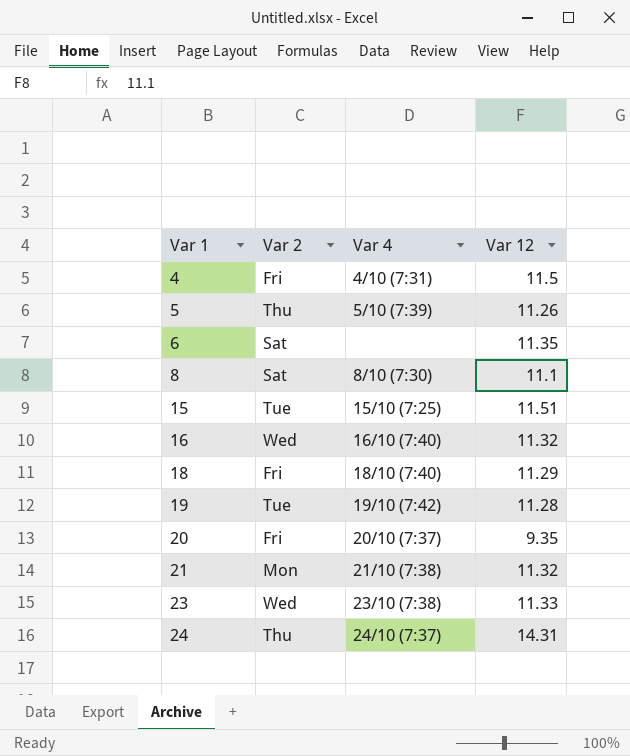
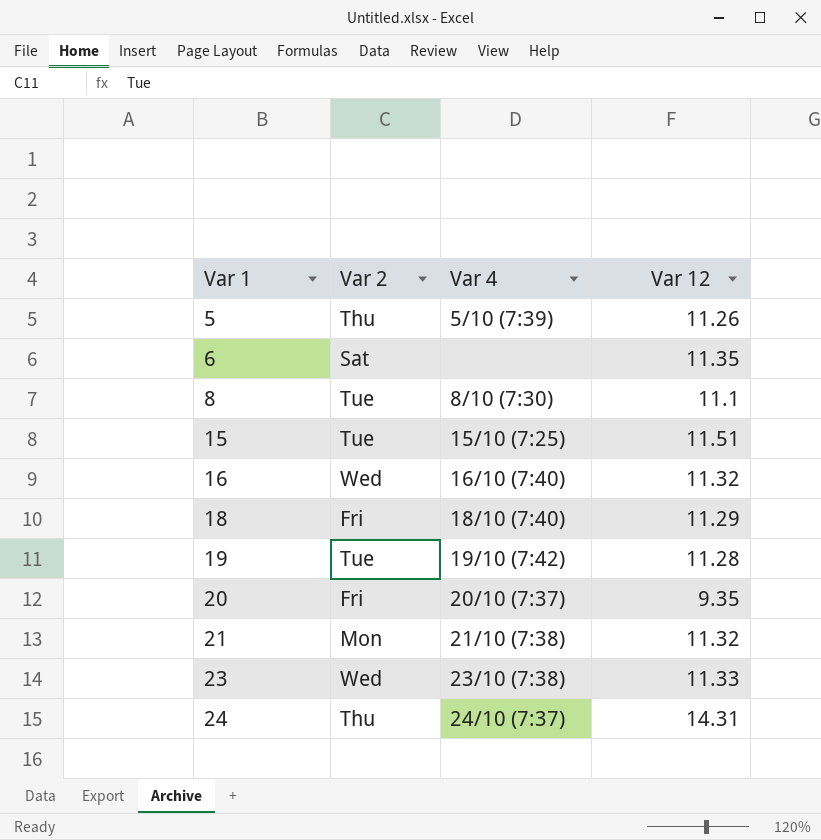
row 4: Fri | 4/10 (7:31) | 11.5 -> none
8 | Var 2: Sat -> Tue

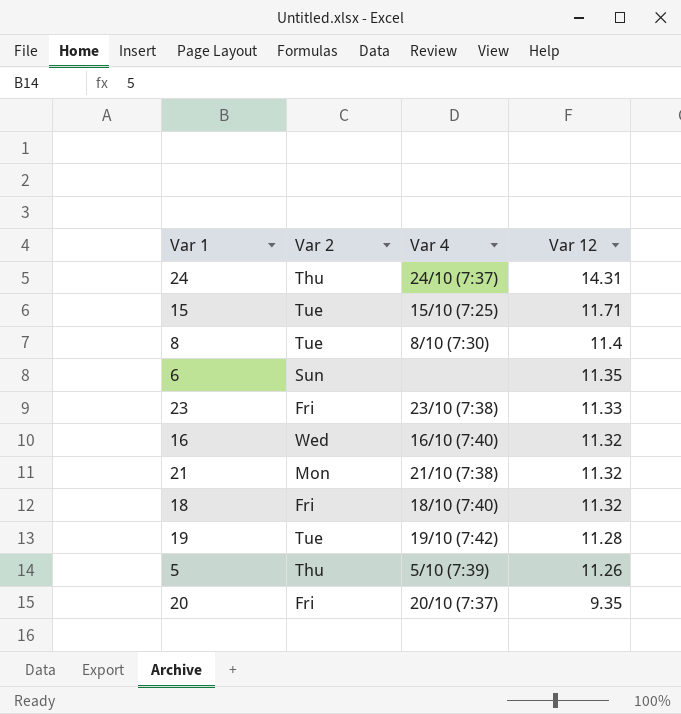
row order: Var 1 ascending -> Var 12 descending
15 | Var 12: 11.51 -> 11.71
8 | Var 12: 11.1 -> 11.4
6 | Var 2: Sat -> Sun
23 | Var 2: Wed -> Fri
18 | Var 12: 11.29 -> 11.32

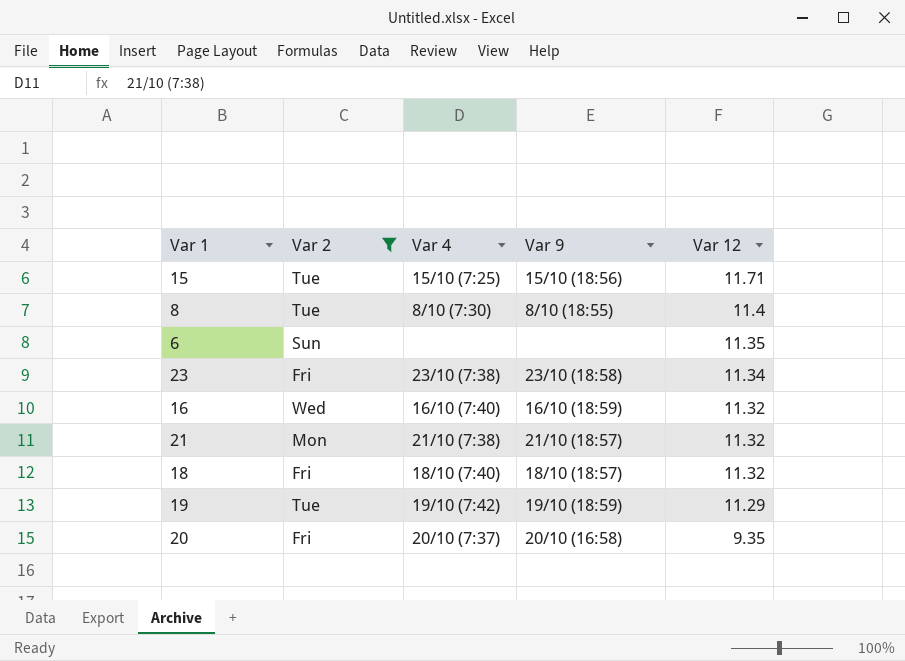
filter: none -> Var 2 != Thu
column Var 9 | position: none -> 4
23 | Var 12: 11.33 -> 11.34
19 | Var 12: 11.28 -> 11.29

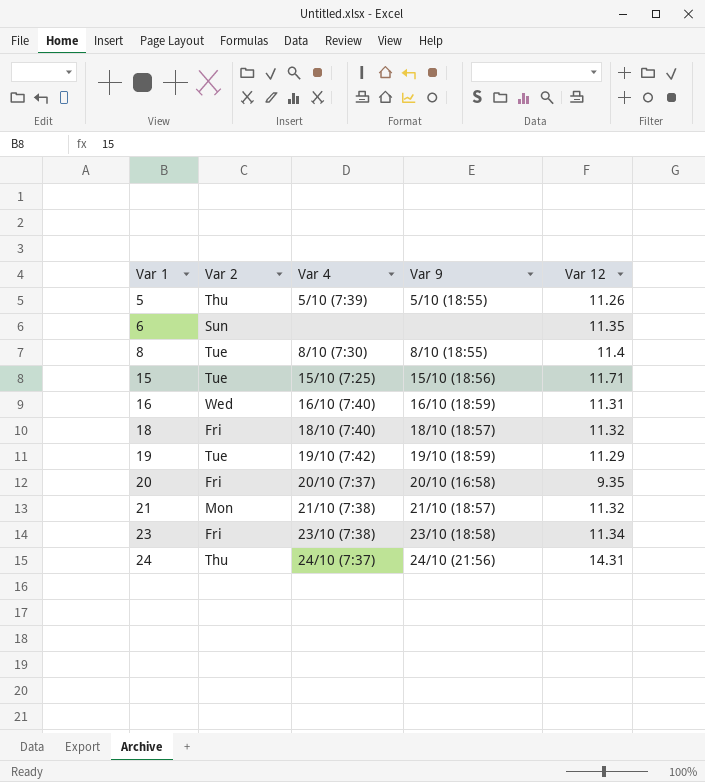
filter: Var 2 != Thu -> none
row order: Var 12 descending -> Var 1 ascending
16 | Var 12: 11.32 -> 11.31

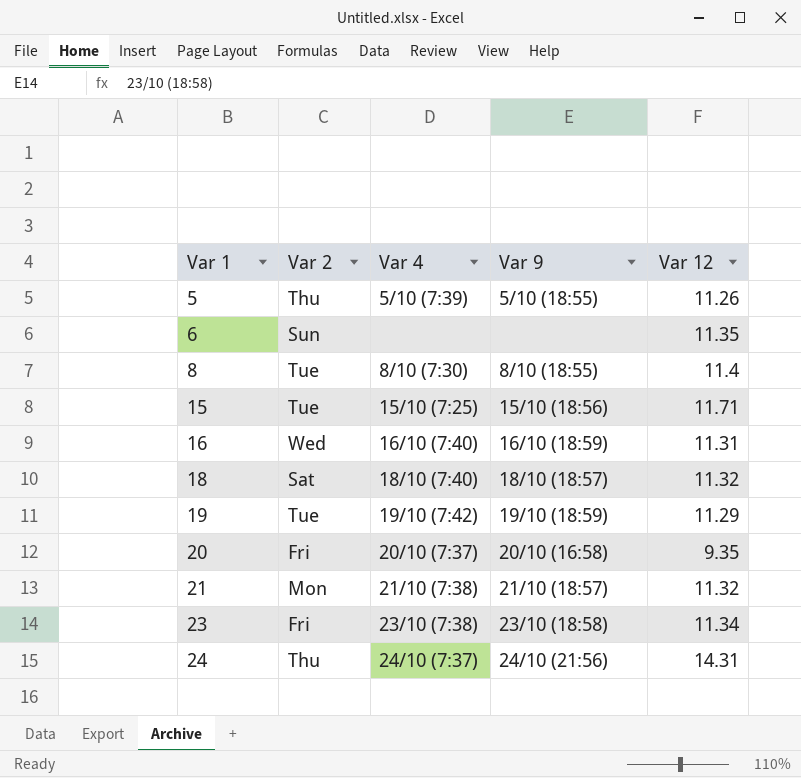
18 | Var 2: Fri -> Sat

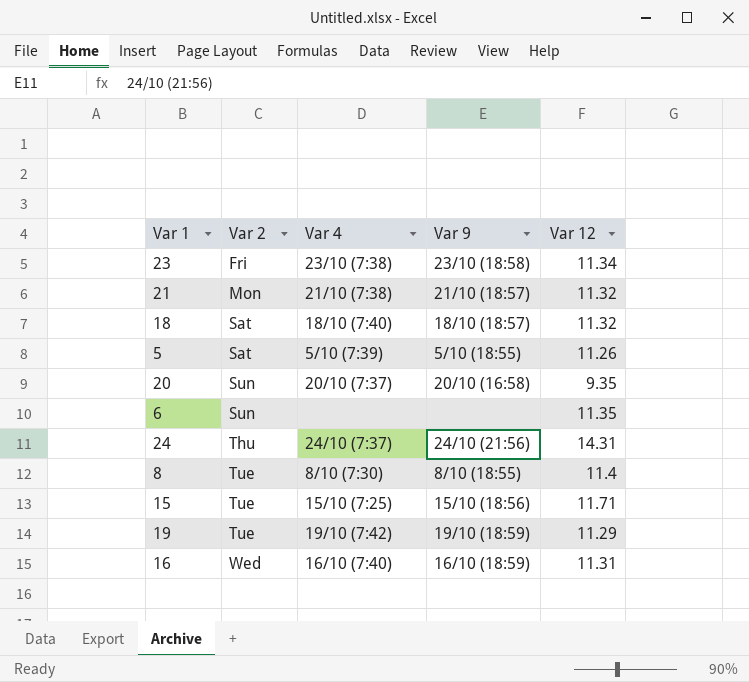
row order: Var 1 ascending -> Var 2 ascending
5 | Var 2: Thu -> Sat
20 | Var 2: Fri -> Sun

